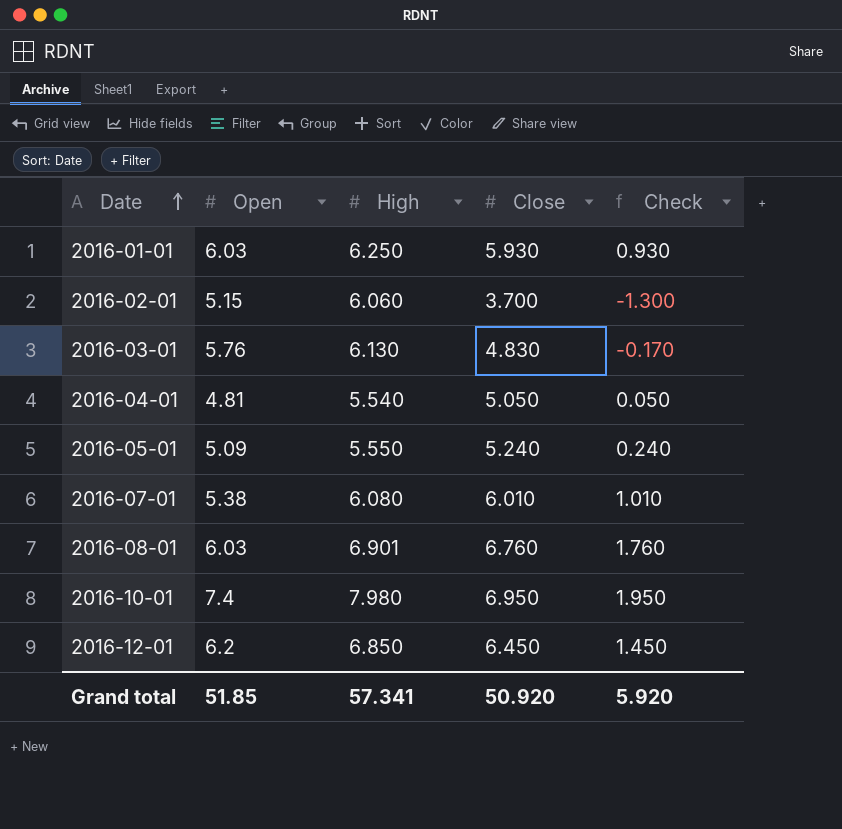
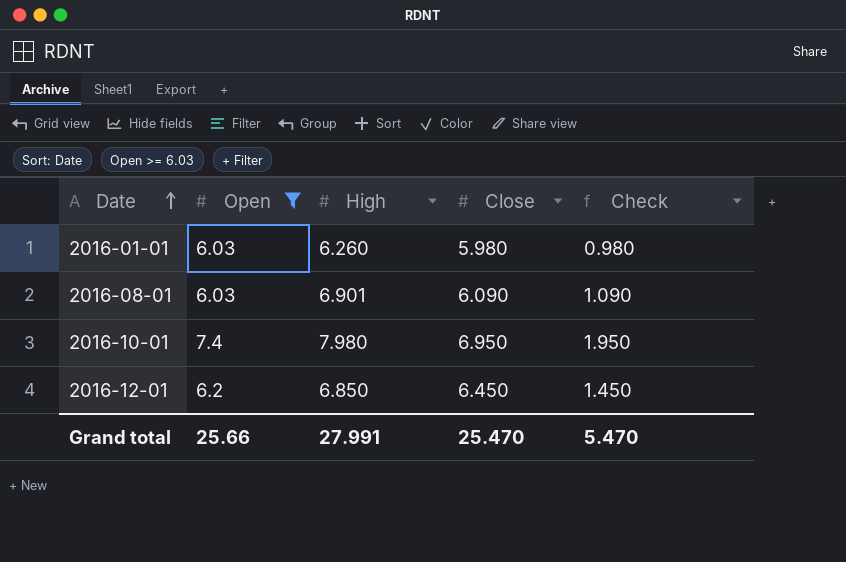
filter: none -> Open >= 6.03
2016-01-01 | High: 6.250 -> 6.260
2016-01-01 | Close: 5.930 -> 5.980
2016-01-01 | Check: 0.930 -> 0.980
2016-08-01 | Close: 6.760 -> 6.090
2016-08-01 | Check: 1.760 -> 1.090
Grand total | Open: 51.85 -> 25.66
Grand total | High: 57.341 -> 27.991
Grand total | Close: 50.920 -> 25.470
Grand total | Check: 5.920 -> 5.470

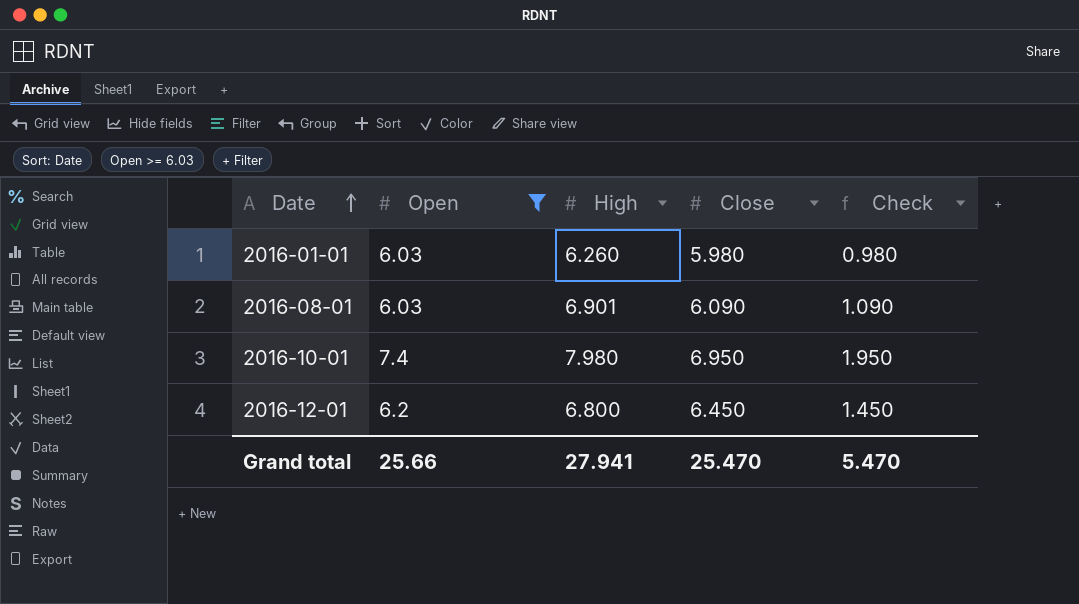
2016-12-01 | High: 6.850 -> 6.800
Grand total | High: 27.991 -> 27.941

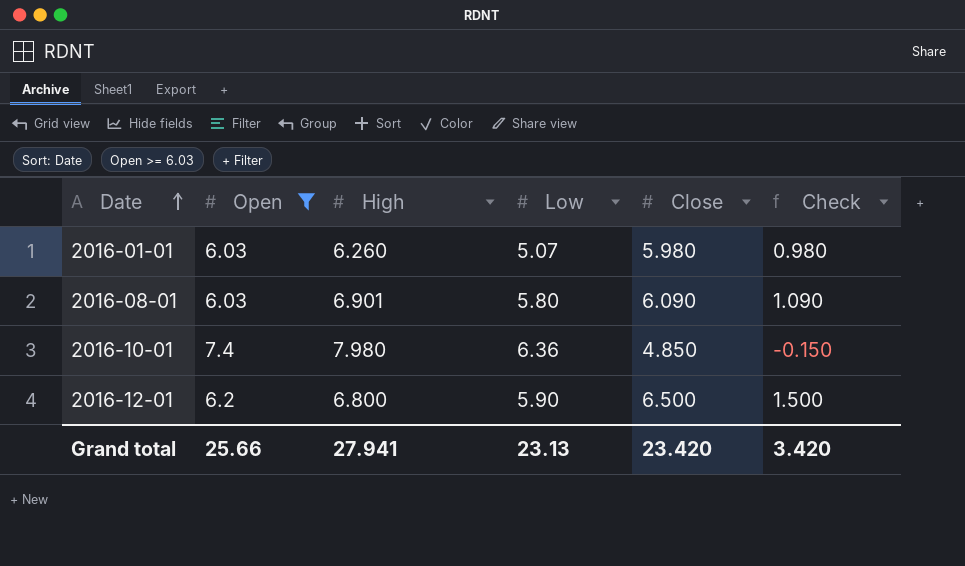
column Low | position: none -> 4
2016-10-01 | Close: 6.950 -> 4.850
2016-10-01 | Check: 1.950 -> -0.150
2016-12-01 | Close: 6.450 -> 6.500
2016-12-01 | Check: 1.450 -> 1.500
Grand total | Close: 25.470 -> 23.420
Grand total | Check: 5.470 -> 3.420

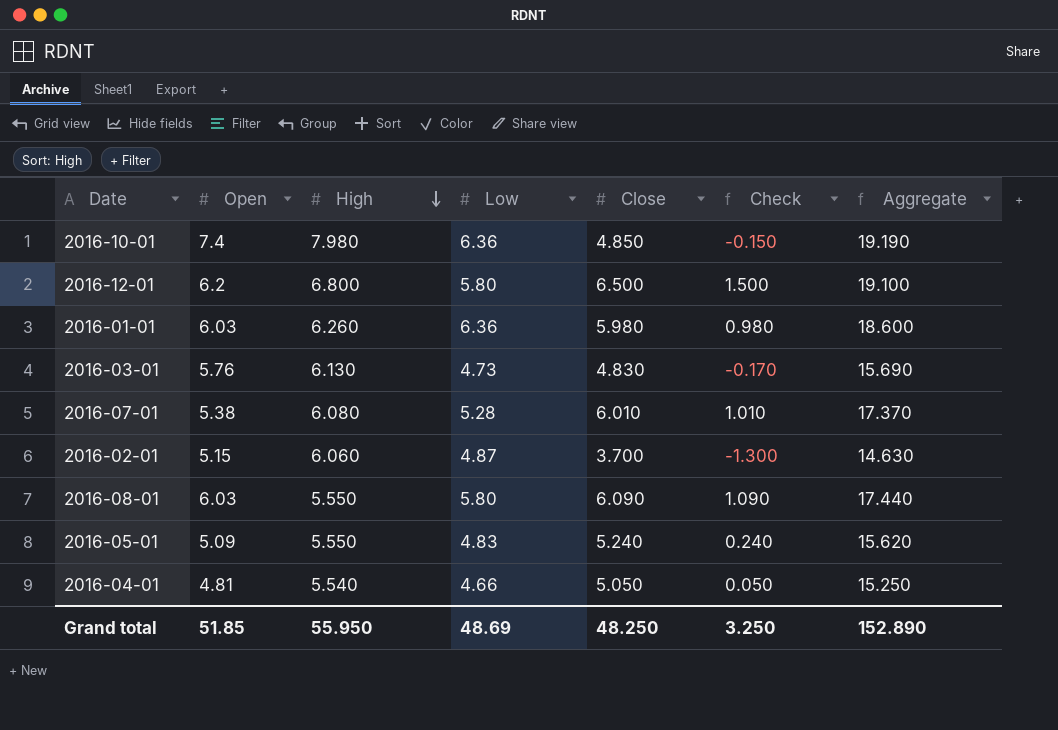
filter: Open >= 6.03 -> none
row order: Date ascending -> High descending
column Aggregate | formula: none -> [High] + [Low] + [Close]
2016-12-01 | Low: 5.90 -> 5.80
2016-01-01 | Low: 5.07 -> 6.36
2016-08-01 | High: 6.901 -> 5.550
Grand total | Open: 25.66 -> 51.85
Grand total | High: 27.941 -> 55.950
Grand total | Low: 23.13 -> 48.69
Grand total | Close: 23.420 -> 48.250
Grand total | Check: 3.420 -> 3.250

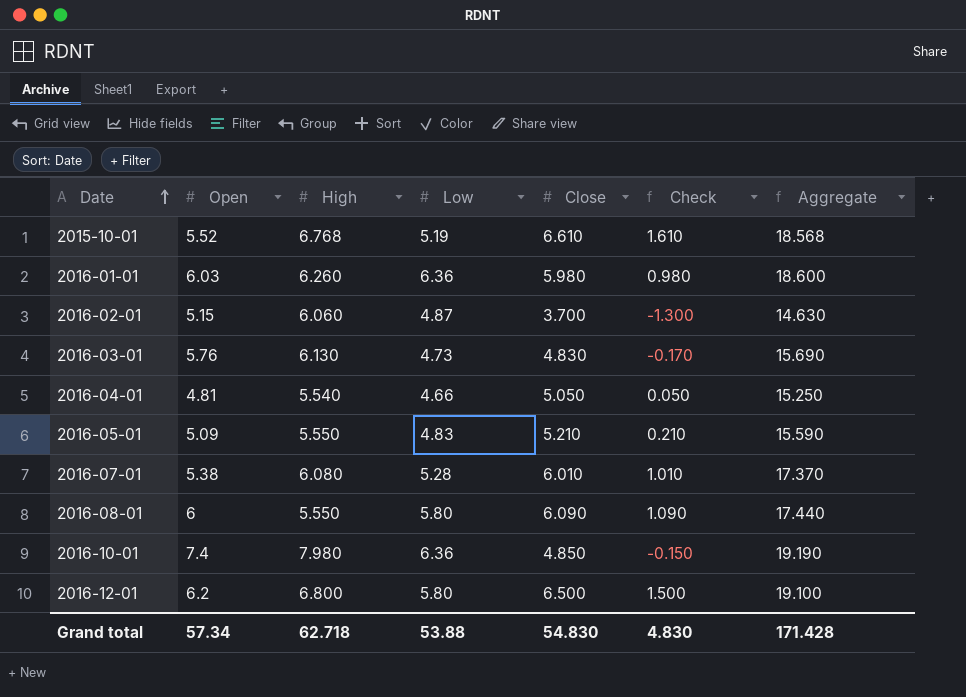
row order: High descending -> Date ascending
row 2015-10-01: none -> 5.52 | 6.768 | 5.19 | 6.610 | 1.610 | 18.568
2016-05-01 | Close: 5.240 -> 5.210
2016-05-01 | Check: 0.240 -> 0.210
2016-05-01 | Aggregate: 15.620 -> 15.590
2016-08-01 | Open: 6.03 -> 6
Grand total | Open: 51.85 -> 57.34
Grand total | High: 55.950 -> 62.718
Grand total | Low: 48.69 -> 53.88
Grand total | Close: 48.250 -> 54.830
Grand total | Check: 3.250 -> 4.830
Grand total | Aggregate: 152.890 -> 171.428

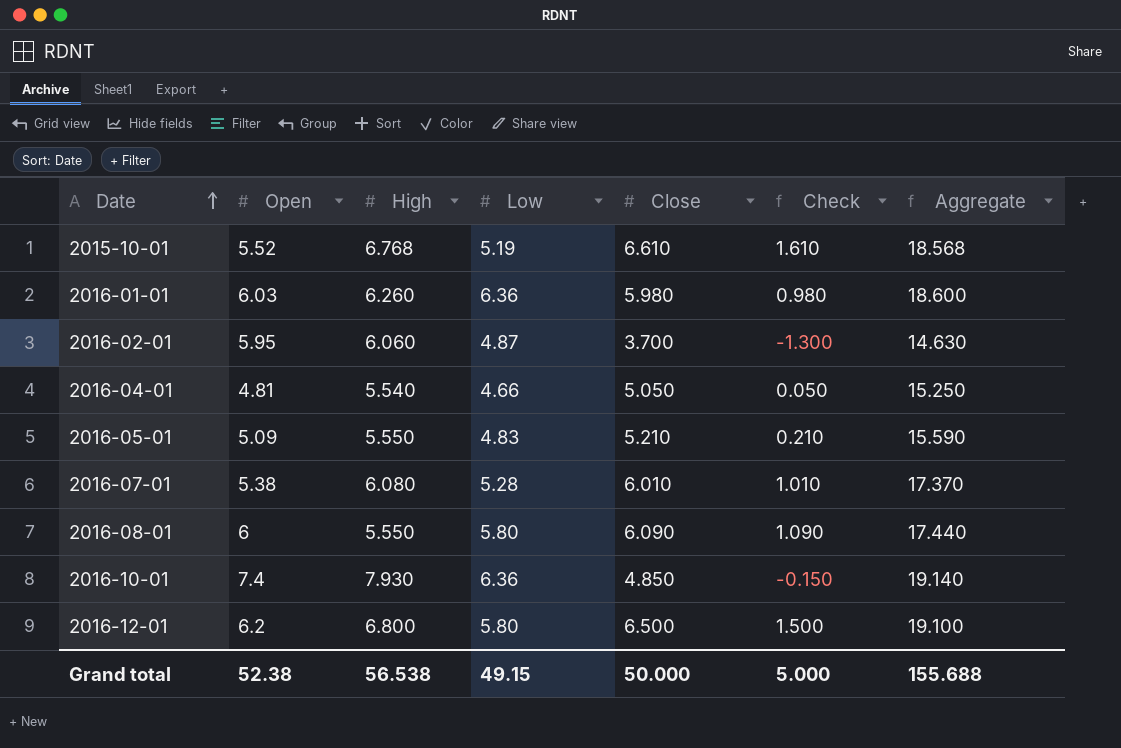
row 2016-03-01: 5.76 | 6.130 | 4.73 | 4.830 | -0.170 | 15.690 -> none
2016-02-01 | Open: 5.15 -> 5.95
2016-10-01 | High: 7.980 -> 7.930
2016-10-01 | Aggregate: 19.190 -> 19.140
Grand total | Open: 57.34 -> 52.38
Grand total | High: 62.718 -> 56.538
Grand total | Low: 53.88 -> 49.15
Grand total | Close: 54.830 -> 50.000
Grand total | Check: 4.830 -> 5.000
Grand total | Aggregate: 171.428 -> 155.688

